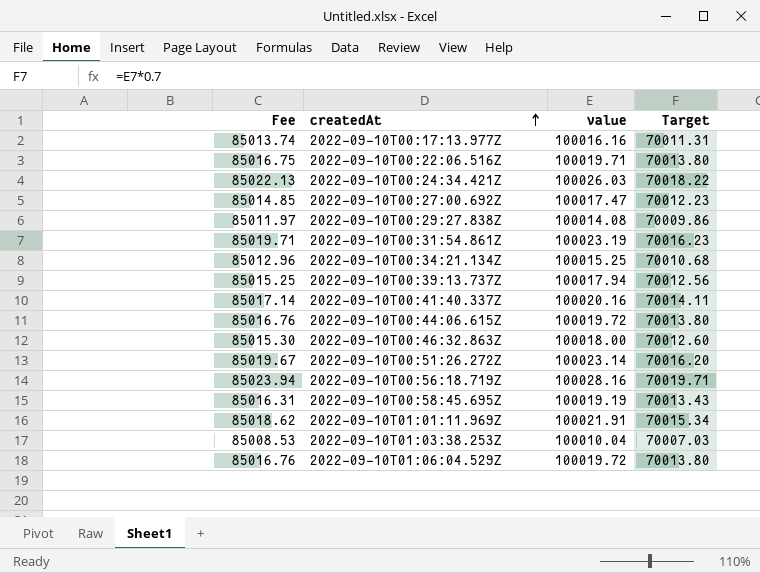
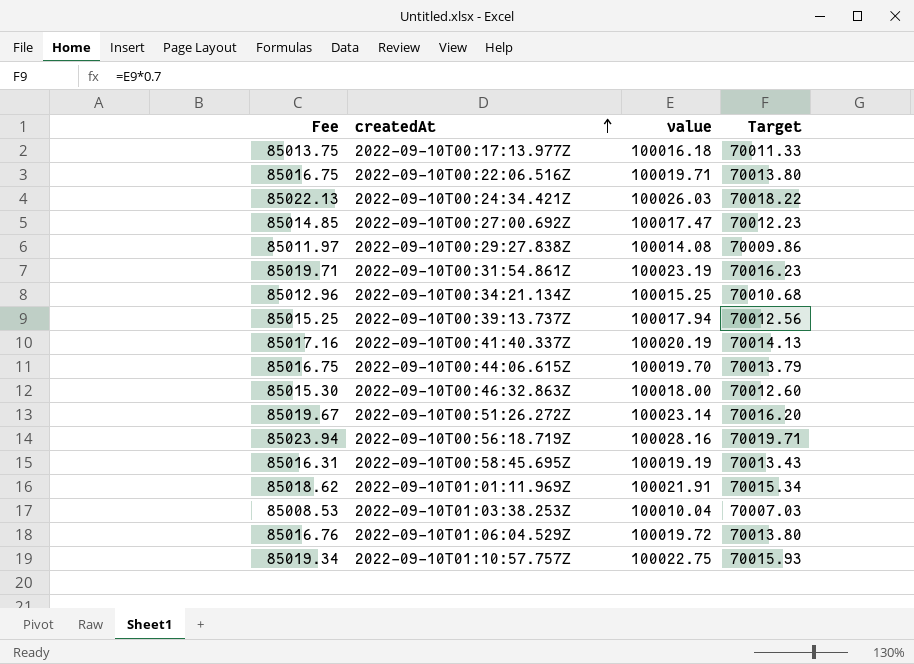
2022-09-10T00:17:13.977Z | Fee: 85013.74 -> 85013.75
2022-09-10T00:17:13.977Z | value: 100016.16 -> 100016.18
2022-09-10T00:17:13.977Z | Target: 70011.31 -> 70011.33
2022-09-10T00:41:40.337Z | Fee: 85017.14 -> 85017.16
2022-09-10T00:41:40.337Z | value: 100020.16 -> 100020.19
2022-09-10T00:41:40.337Z | Target: 70014.11 -> 70014.13
2022-09-10T00:44:06.615Z | Fee: 85016.76 -> 85016.75
2022-09-10T00:44:06.615Z | value: 100019.72 -> 100019.70
2022-09-10T00:44:06.615Z | Target: 70013.80 -> 70013.79
row 2022-09-10T01:10:57.757Z: none -> 85019.34 | 100022.75 | 70015.93

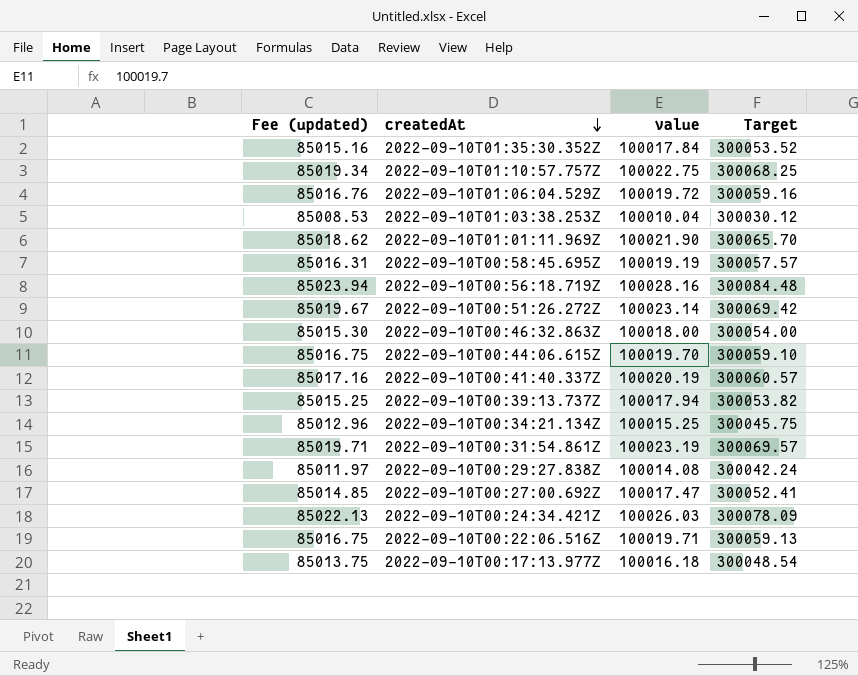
row order: createdAt ascending -> createdAt descending
column name: Fee -> Fee (updated)
column Target | formula: [value] * 0.7 -> [value] * 3
row 2022-09-10T01:35:30.352Z: none -> 85015.16 | 100017.84 | 300053.52
2022-09-10T01:01:11.969Z | value: 100021.91 -> 100021.90

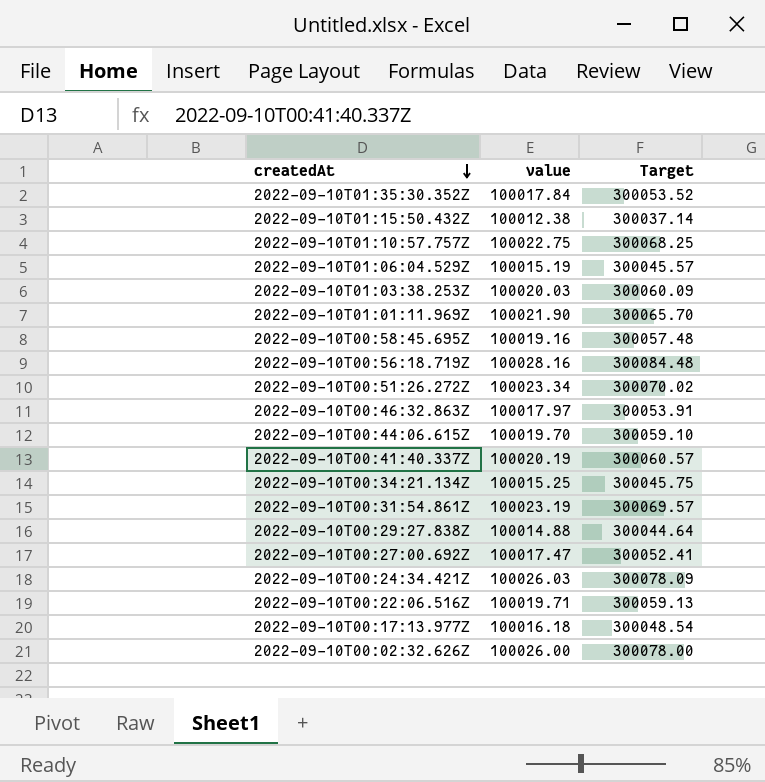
column Fee (updated) | formula: [value] * 0.85 -> none
row 2022-09-10T00:39:13.737Z: 85015.25 | 100017.94 | 300053.82 -> none
row 2022-09-10T01:15:50.432Z: none -> 100012.38 | 300037.14
2022-09-10T01:06:04.529Z | value: 100019.72 -> 100015.19
2022-09-10T01:06:04.529Z | Target: 300059.16 -> 300045.57
2022-09-10T01:03:38.253Z | value: 100010.04 -> 100020.03
2022-09-10T01:03:38.253Z | Target: 300030.12 -> 300060.09
2022-09-10T00:58:45.695Z | value: 100019.19 -> 100019.16
2022-09-10T00:58:45.695Z | Target: 300057.57 -> 300057.48
2022-09-10T00:51:26.272Z | value: 100023.14 -> 100023.34
2022-09-10T00:51:26.272Z | Target: 300069.42 -> 300070.02
2022-09-10T00:46:32.863Z | value: 100018.00 -> 100017.97
2022-09-10T00:46:32.863Z | Target: 300054.00 -> 300053.91
2022-09-10T00:29:27.838Z | value: 100014.08 -> 100014.88
2022-09-10T00:29:27.838Z | Target: 300042.24 -> 300044.64
row 2022-09-10T00:02:32.626Z: none -> 100026.00 | 300078.00

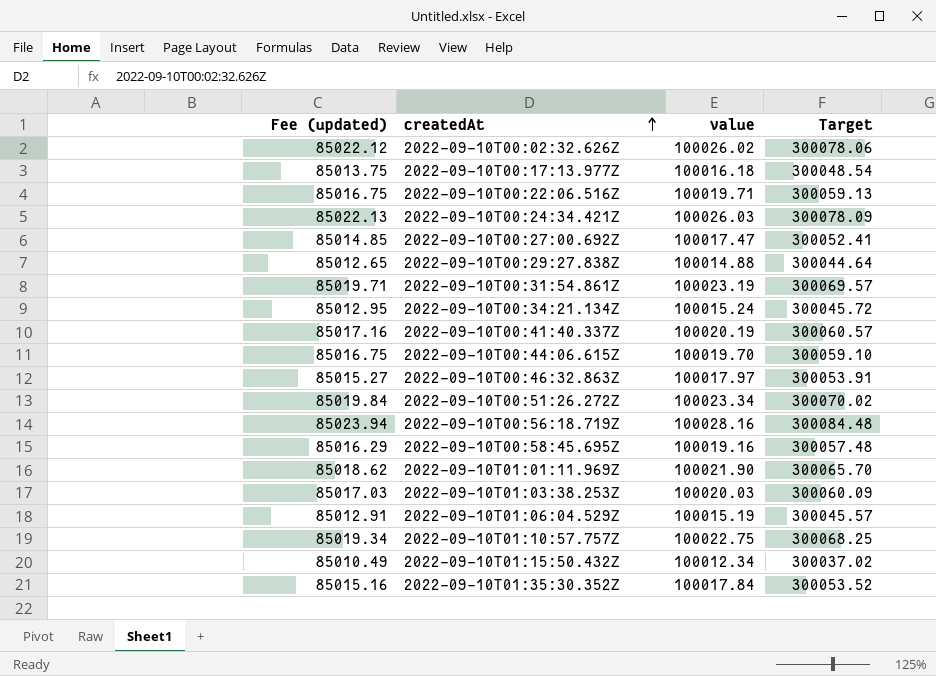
row order: createdAt descending -> createdAt ascending
column Fee (updated) | formula: none -> [value] * 0.85
2022-09-10T00:02:32.626Z | value: 100026.00 -> 100026.02
2022-09-10T00:02:32.626Z | Target: 300078.00 -> 300078.06
2022-09-10T00:34:21.134Z | value: 100015.25 -> 100015.24
2022-09-10T00:34:21.134Z | Target: 300045.75 -> 300045.72
2022-09-10T01:15:50.432Z | value: 100012.38 -> 100012.34
2022-09-10T01:15:50.432Z | Target: 300037.14 -> 300037.02

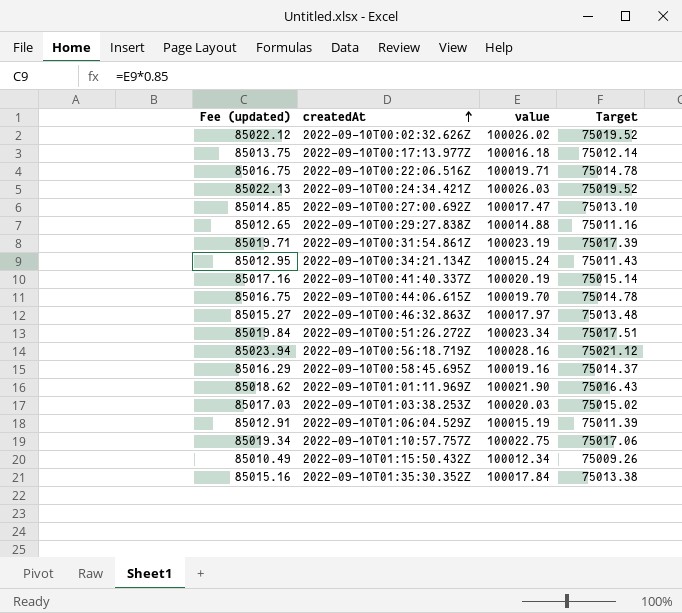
column Target | formula: [value] * 3 -> [value] * 0.75

